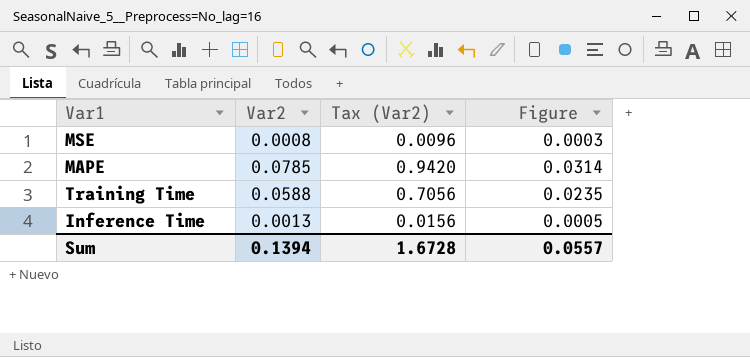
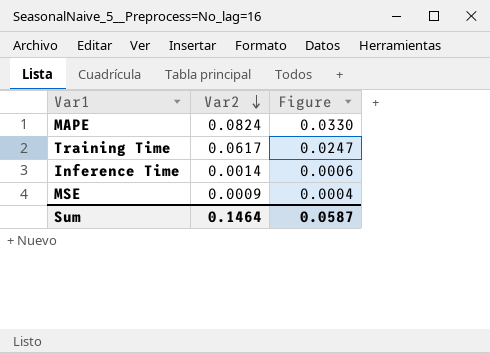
row order: none -> Var2 descending
column Tax (Var2) | formula: [Var2] * 12 -> none
MAPE | Var2: 0.0785 -> 0.0824
MAPE | Figure: 0.0314 -> 0.0330
Training Time | Var2: 0.0588 -> 0.0617
Training Time | Figure: 0.0235 -> 0.0247
Inference Time | Var2: 0.0013 -> 0.0014
Inference Time | Figure: 0.0005 -> 0.0006
MSE | Var2: 0.0008 -> 0.0009
MSE | Figure: 0.0003 -> 0.0004
Sum | Var2: 0.1394 -> 0.1464
Sum | Figure: 0.0557 -> 0.0587

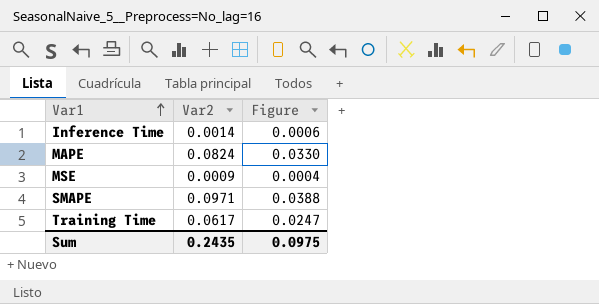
row order: Var2 descending -> Var1 ascending
row SMAPE: none -> 0.0971 | 0.0388
Sum | Var2: 0.1464 -> 0.2435
Sum | Figure: 0.0587 -> 0.0975

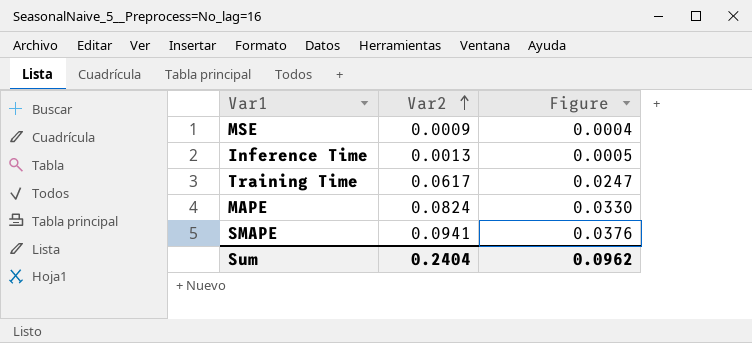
row order: Var1 ascending -> Var2 ascending
Inference Time | Var2: 0.0014 -> 0.0013
Inference Time | Figure: 0.0006 -> 0.0005
SMAPE | Var2: 0.0971 -> 0.0941
SMAPE | Figure: 0.0388 -> 0.0376
Sum | Var2: 0.2435 -> 0.2404
Sum | Figure: 0.0975 -> 0.0962

